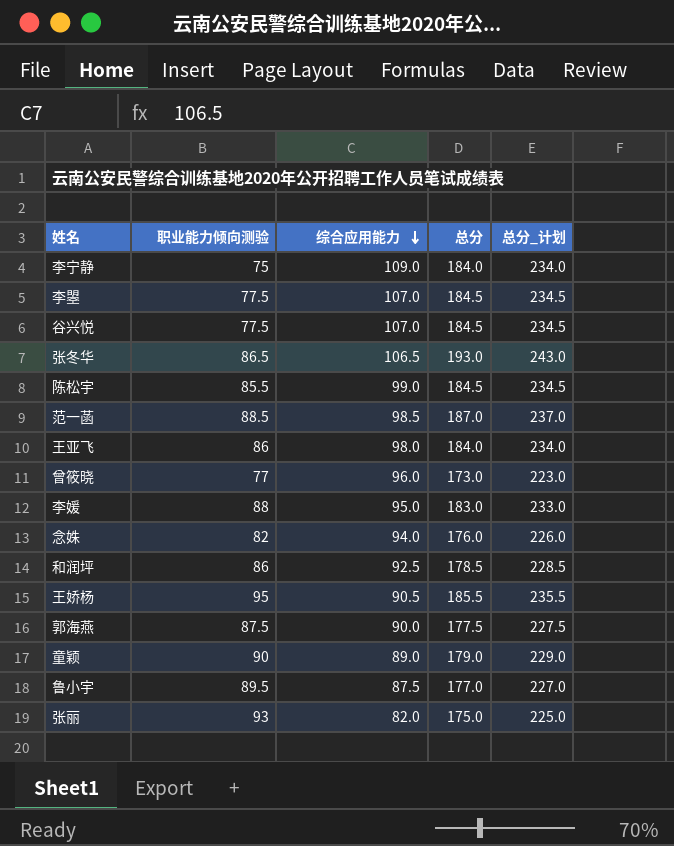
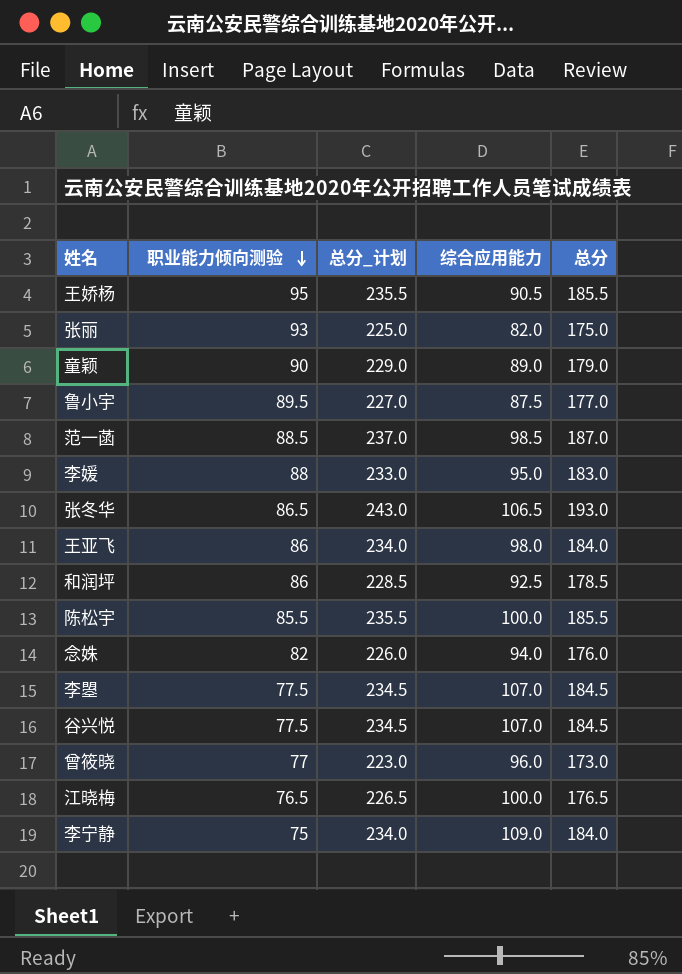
row order: 综合应用能力 descending -> 职业能力倾向测验 descending
column 总分_计划 | position: 5 -> 3
row 郭海燕: 87.5 | 90.0 | 177.5 | 227.5 -> none
陈松宇 | 总分_计划: 234.5 -> 235.5
陈松宇 | 综合应用能力: 99.0 -> 100.0
陈松宇 | 总分: 184.5 -> 185.5
row 江晓梅: none -> 76.5 | 226.5 | 100.0 | 176.5

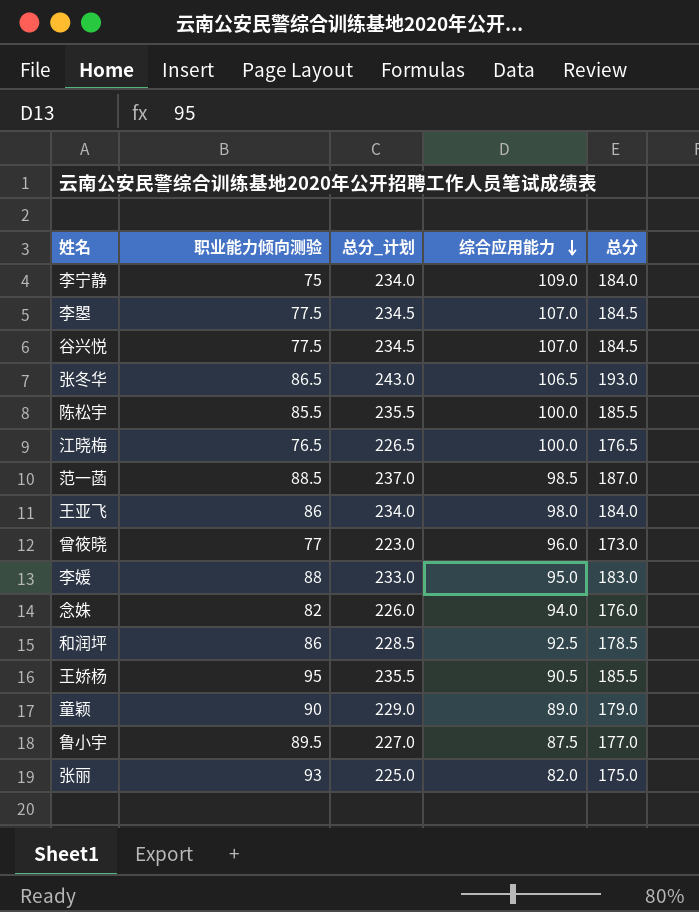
row order: 职业能力倾向测验 descending -> 综合应用能力 descending

